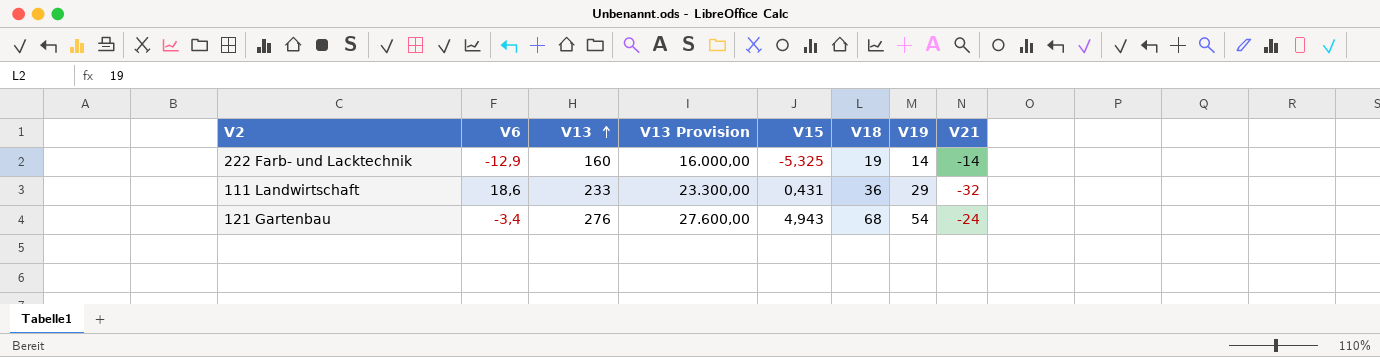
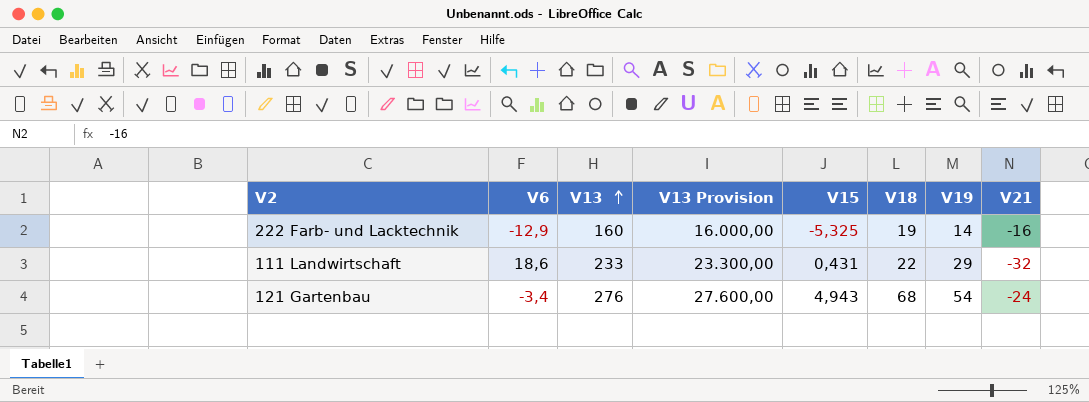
222 Farb- und Lacktechnik | V21: -14 -> -16
111 Landwirtschaft | V18: 36 -> 22

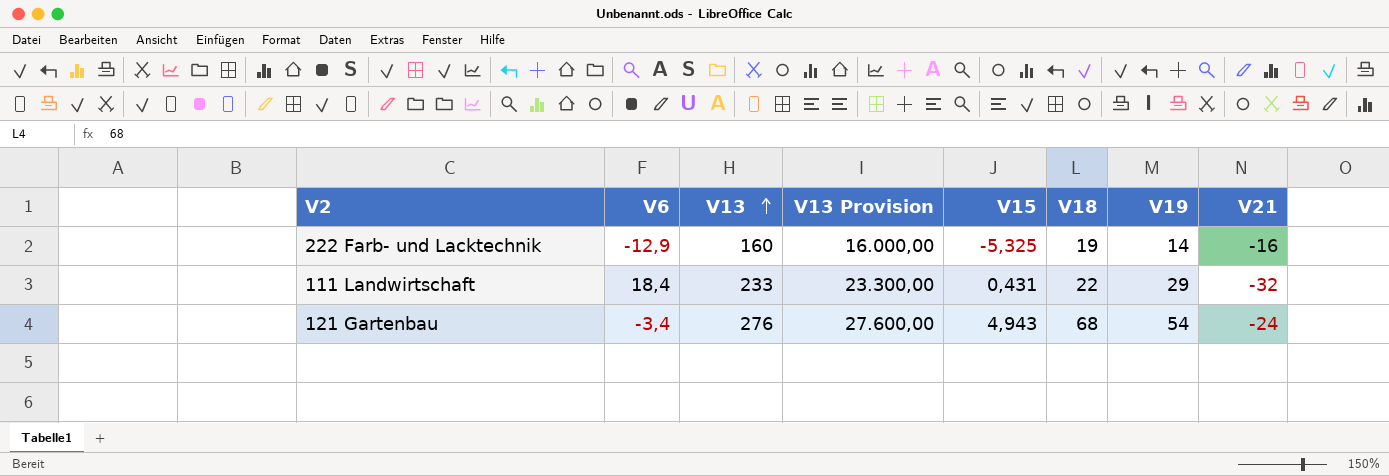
111 Landwirtschaft | V6: 18,6 -> 18,4

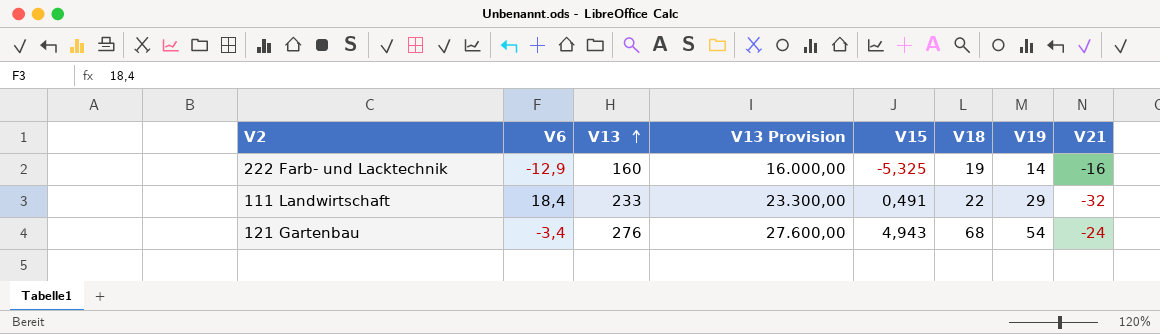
111 Landwirtschaft | V15: 0,431 -> 0,491

